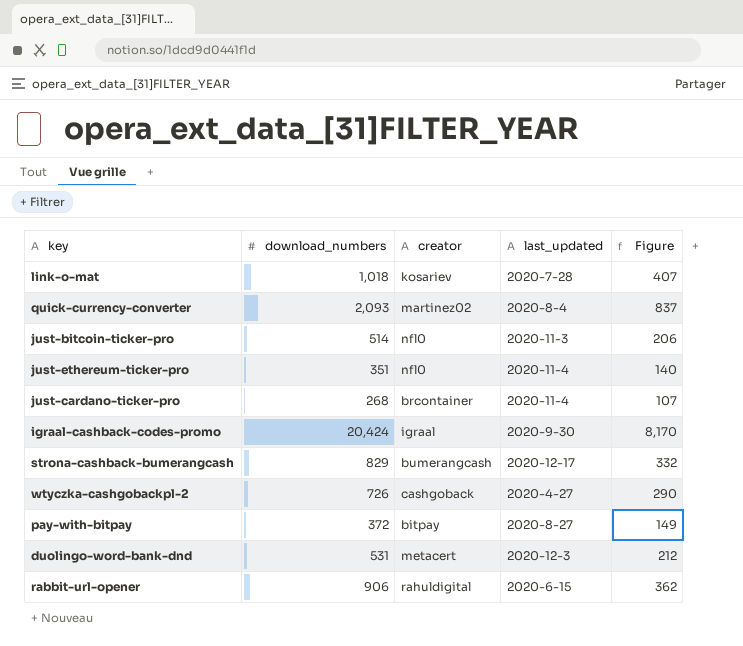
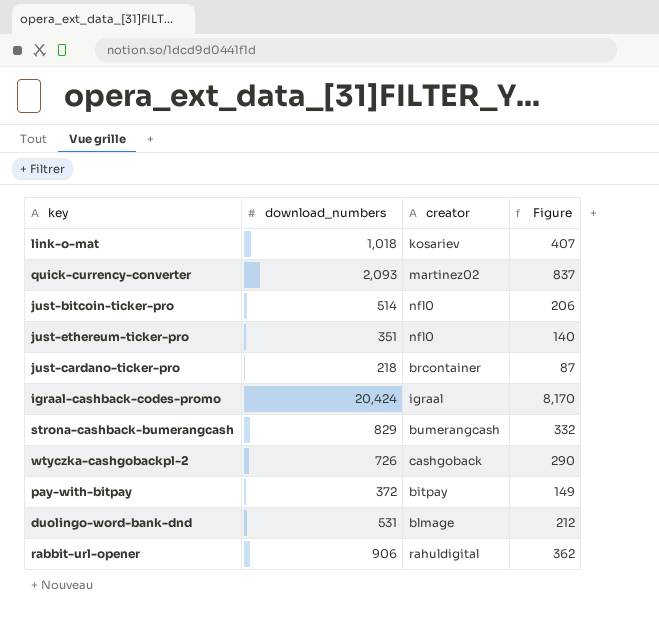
column last_updated | position: 4 -> none
just-cardano-ticker-pro | download_numbers: 268 -> 218
just-cardano-ticker-pro | Figure: 107 -> 87
duolingo-word-bank-dnd | creator: metacert -> blmage

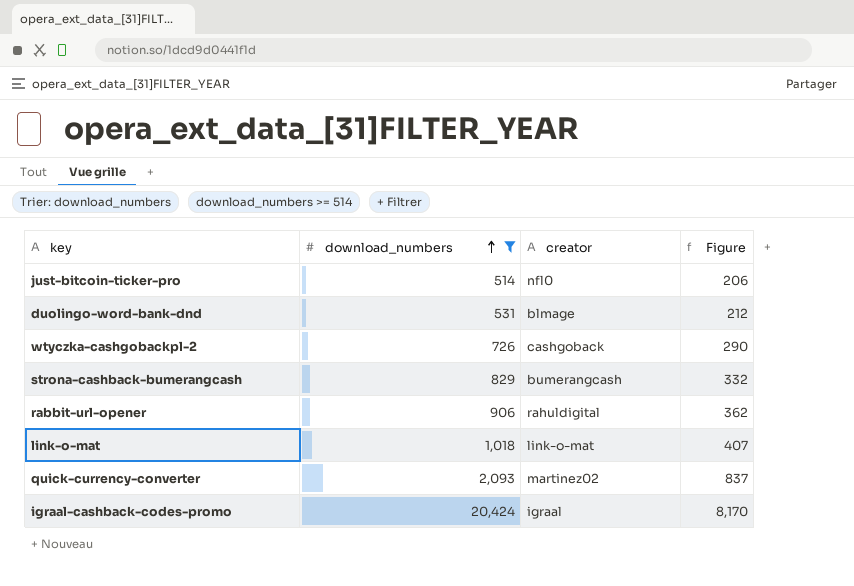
filter: none -> download_numbers >= 514
row order: none -> download_numbers ascending
link-o-mat | creator: kosariev -> link-o-mat

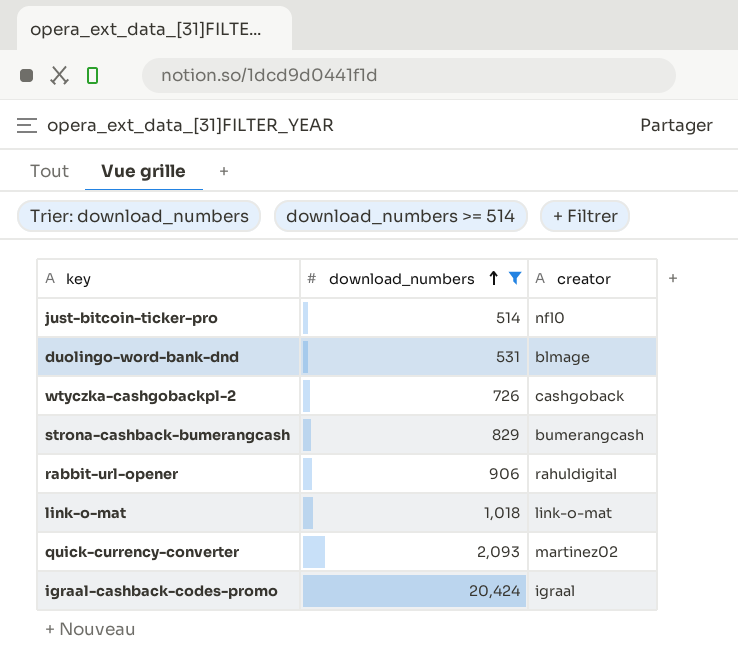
column Figure | formula: [download_numbers] * 0.4 -> none

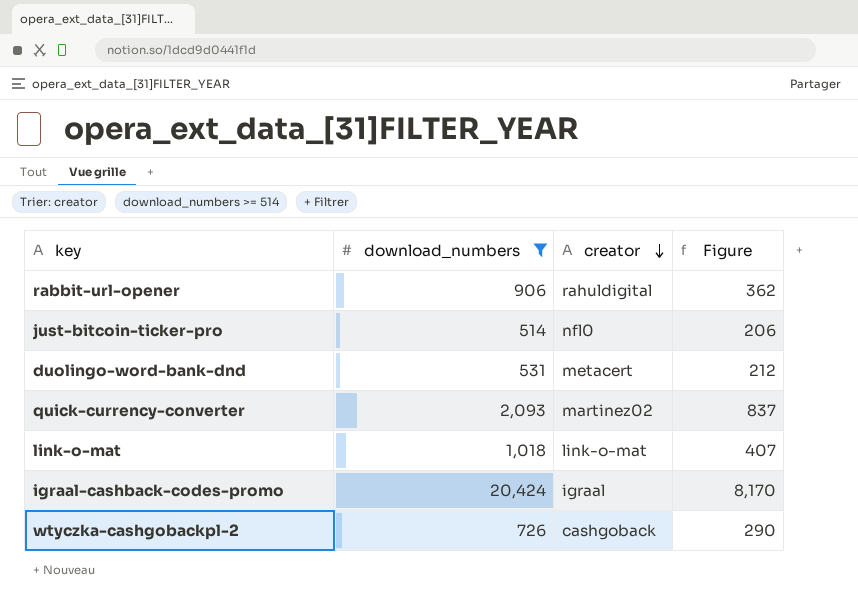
row order: download_numbers ascending -> creator descending
column Figure | formula: none -> [download_numbers] * 0.4
row strona-cashback-bumerangcash: 829 | bumerangcash -> none
duolingo-word-bank-dnd | creator: blmage -> metacert

